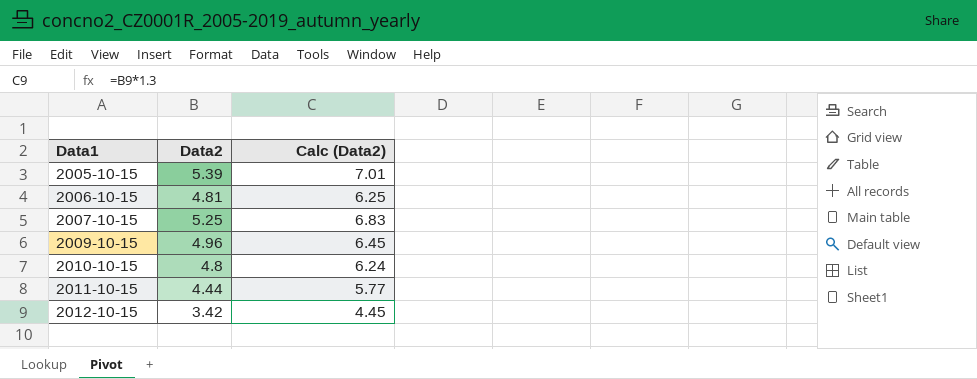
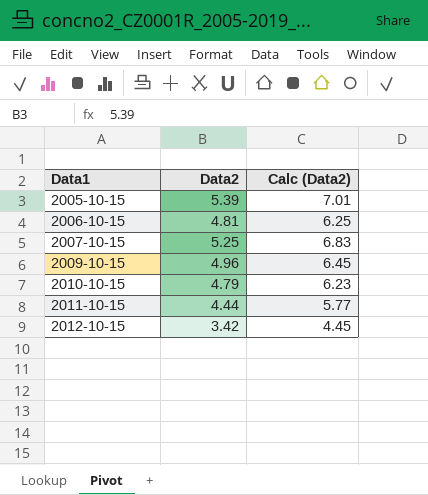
2010-10-15 | Data2: 4.8 -> 4.79
2010-10-15 | Calc (Data2): 6.24 -> 6.23

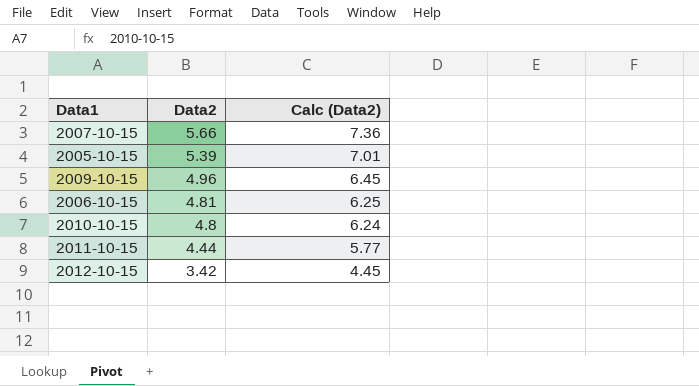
row order: Data1 ascending -> Data2 descending
2007-10-15 | Data2: 5.25 -> 5.66
2007-10-15 | Calc (Data2): 6.83 -> 7.36
2010-10-15 | Data2: 4.79 -> 4.8
2010-10-15 | Calc (Data2): 6.23 -> 6.24

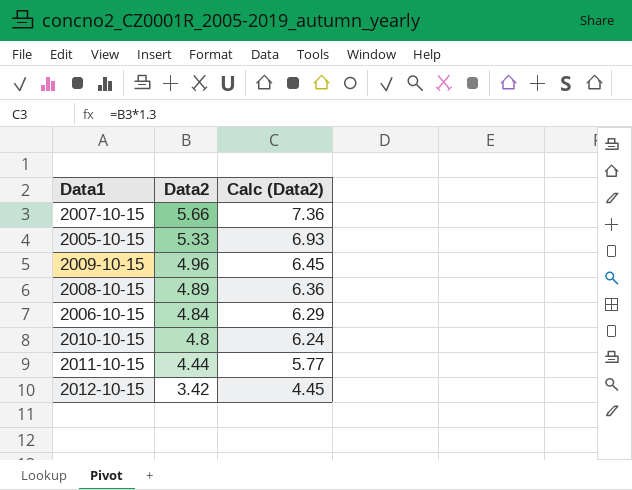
2005-10-15 | Data2: 5.39 -> 5.33
2005-10-15 | Calc (Data2): 7.01 -> 6.93
row 2008-10-15: none -> 4.89 | 6.36
2006-10-15 | Data2: 4.81 -> 4.84
2006-10-15 | Calc (Data2): 6.25 -> 6.29

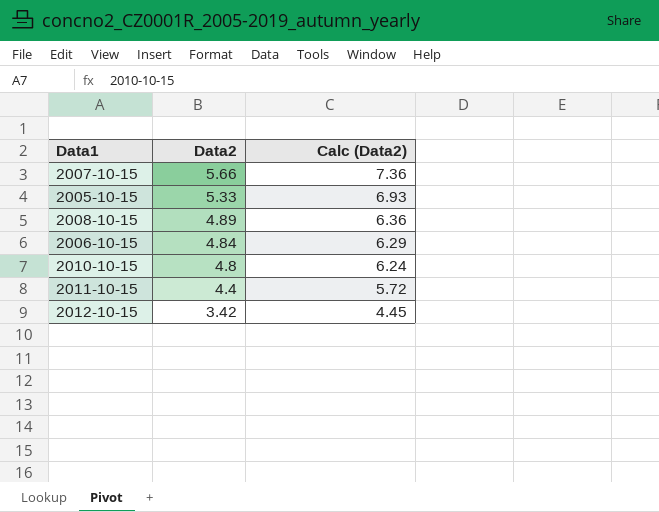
row 2009-10-15: 4.96 | 6.45 -> none
2011-10-15 | Data2: 4.44 -> 4.4
2011-10-15 | Calc (Data2): 5.77 -> 5.72

